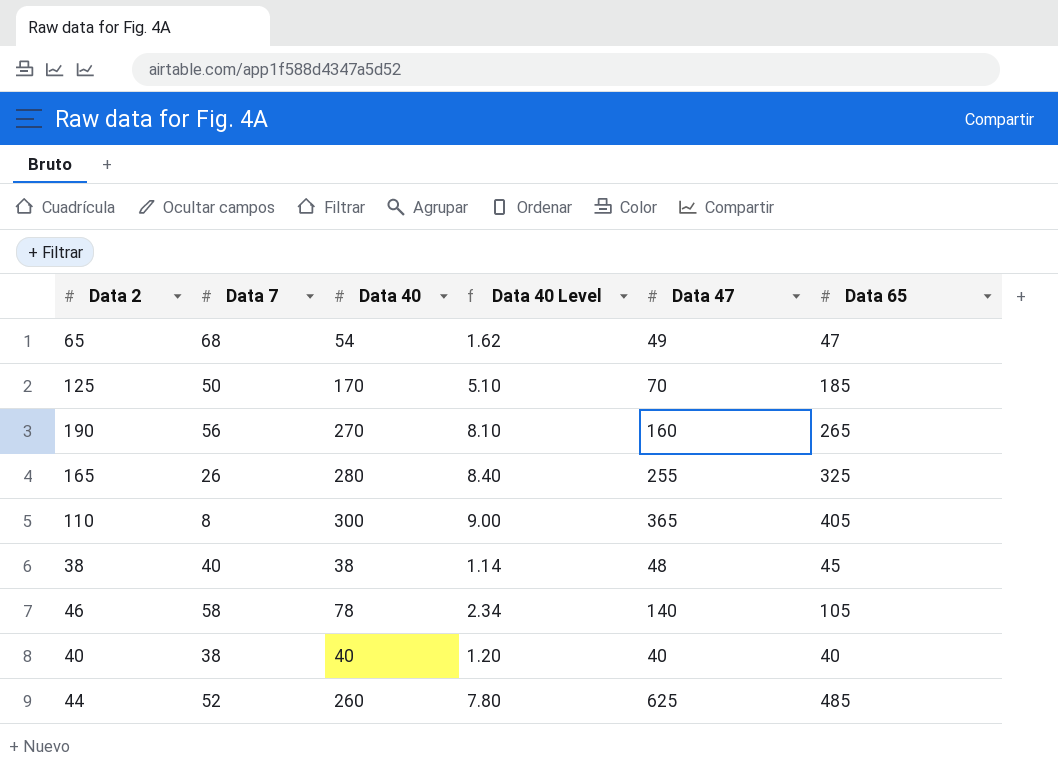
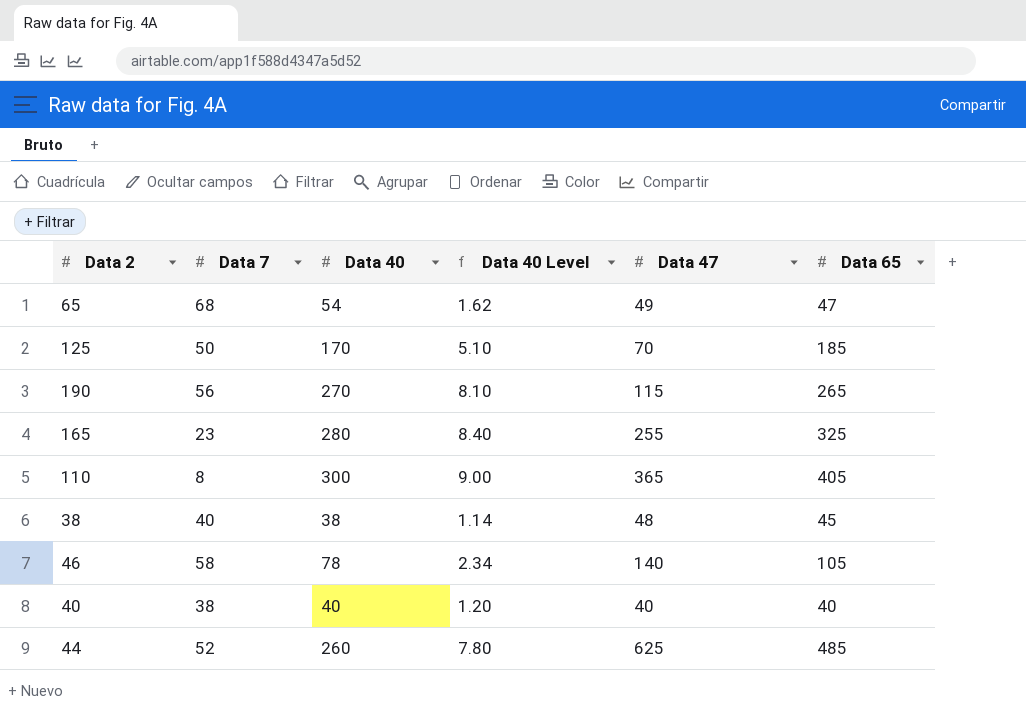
190 | Data 47: 160 -> 115
165 | Data 7: 26 -> 23

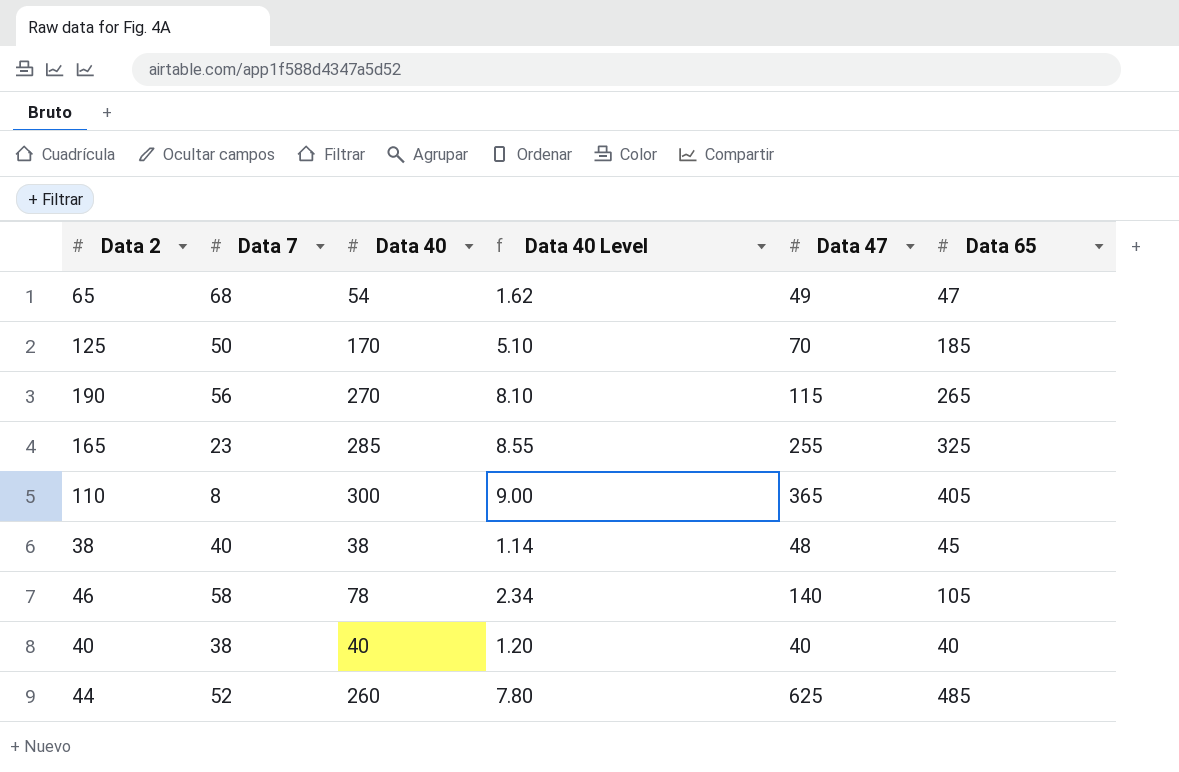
165 | Data 40: 280 -> 285
165 | Data 40 Level: 8.40 -> 8.55

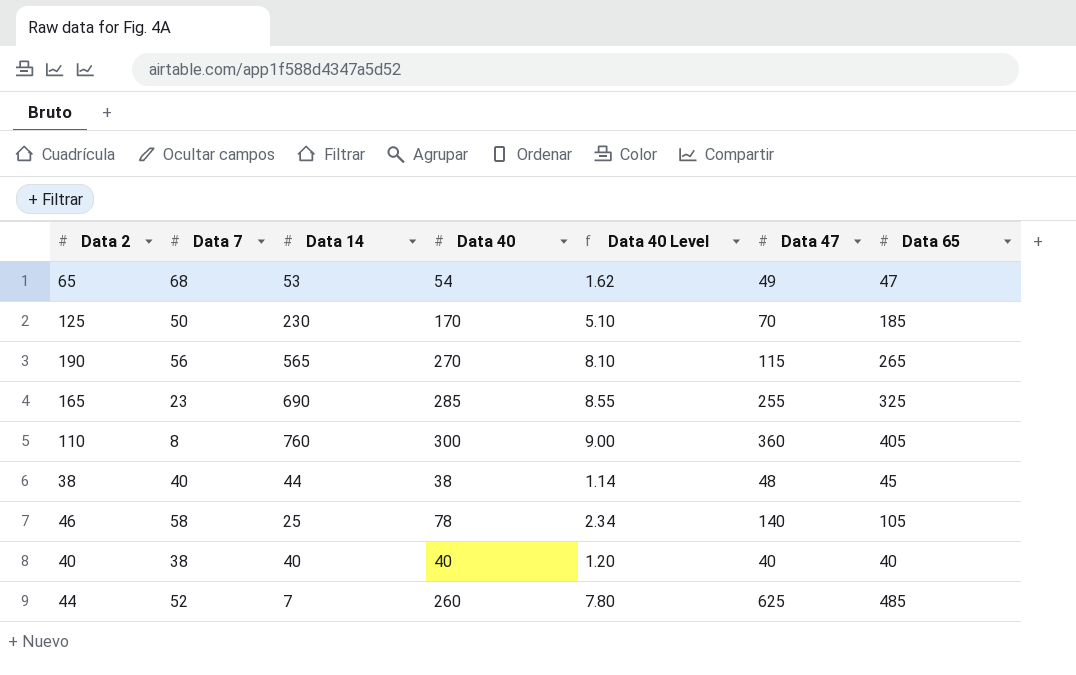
column Data 14 | position: none -> 3
110 | Data 47: 365 -> 360

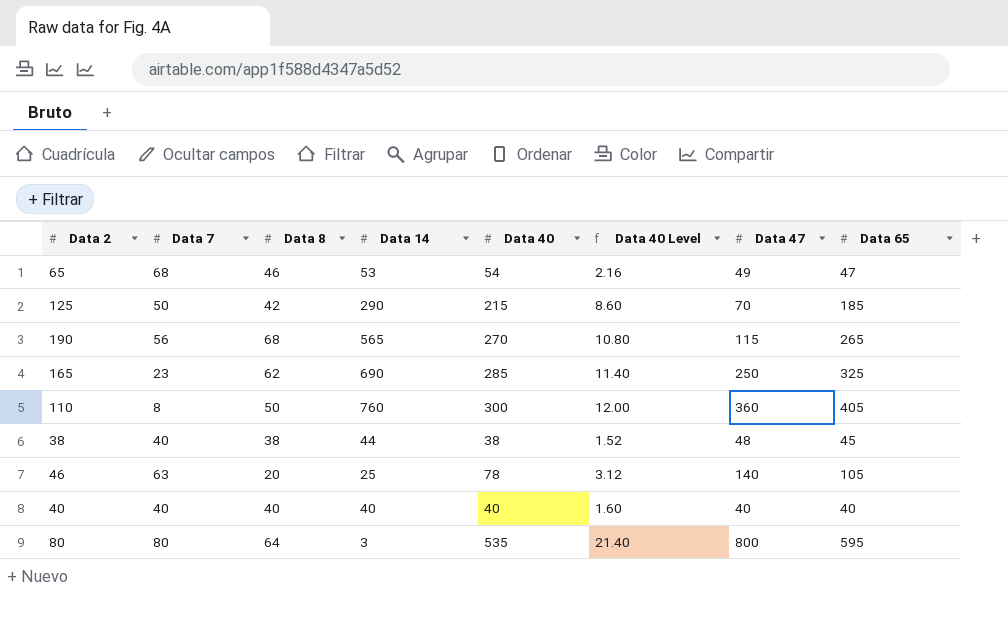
column Data 8 | position: none -> 3
column Data 40 Level | formula: [Data 40] * 0.03 -> [Data 40] * 0.04
row 44: 52 | 7 | 260 | 7.80 | 625 | 485 -> none
125 | Data 14: 230 -> 290
125 | Data 40: 170 -> 215
165 | Data 47: 255 -> 250
46 | Data 7: 58 -> 63
40 | Data 7: 38 -> 40
row 80: none -> 80 | 64 | 3 | 535 | 21.40 | 800 | 595

